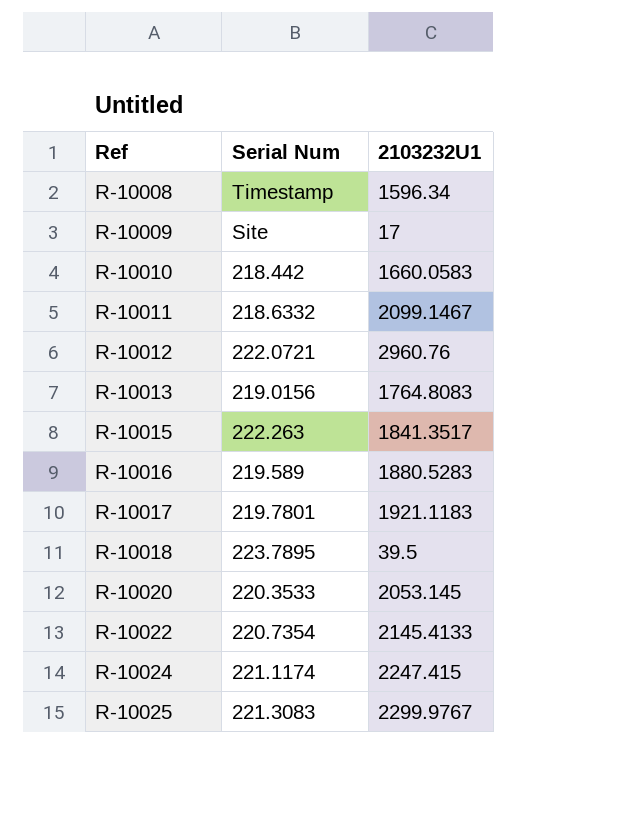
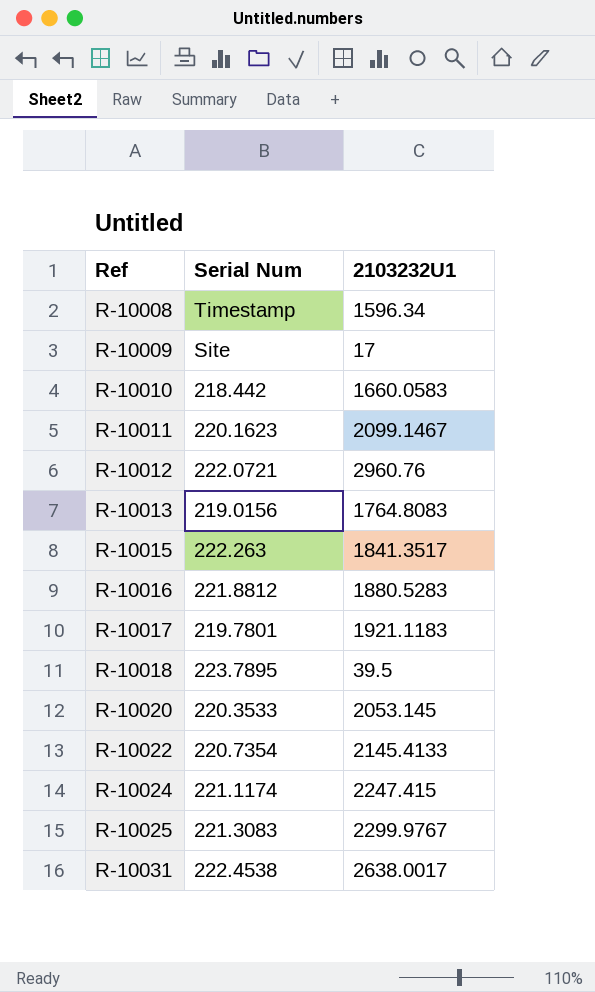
R-10011 | Serial Num: 218.6332 -> 220.1623
R-10016 | Serial Num: 219.589 -> 221.8812
row R-10031: none -> 222.4538 | 2638.0017

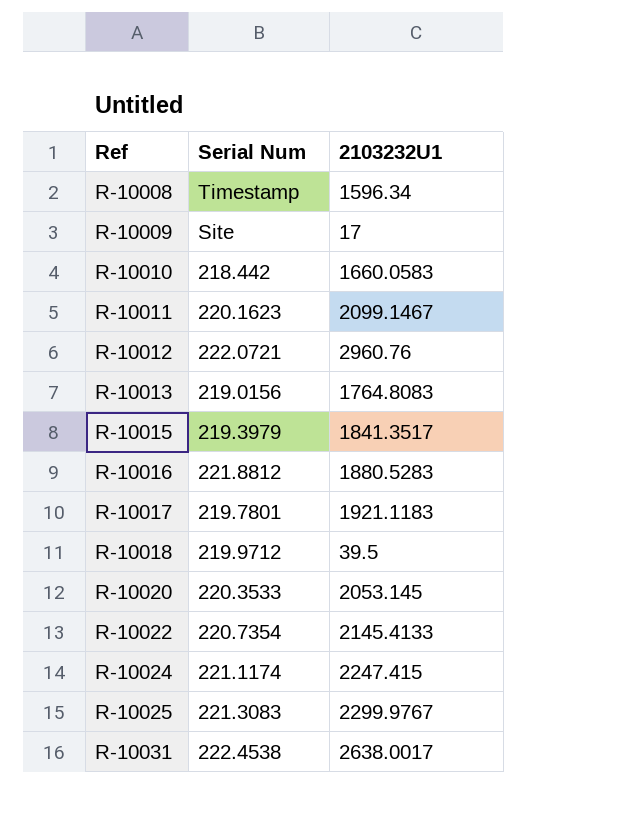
R-10015 | Serial Num: 222.263 -> 219.3979
R-10018 | Serial Num: 223.7895 -> 219.9712

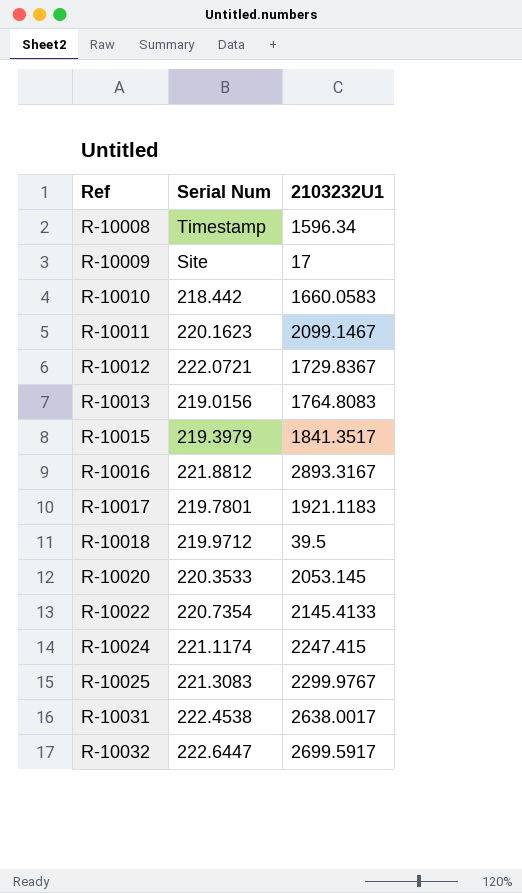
R-10012 | 2103232U1: 2960.76 -> 1729.8367
R-10016 | 2103232U1: 1880.5283 -> 2893.3167
row R-10032: none -> 222.6447 | 2699.5917

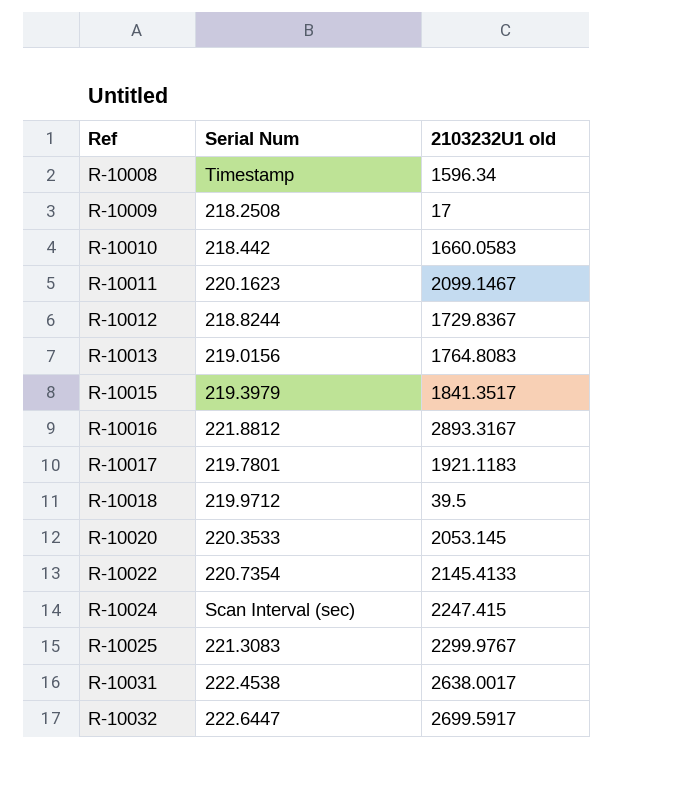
column name: 2103232U1 -> 2103232U1 old
R-10009 | Serial Num: Site -> 218.2508
R-10012 | Serial Num: 222.0721 -> 218.8244
R-10024 | Serial Num: 221.1174 -> Scan Interval (sec)

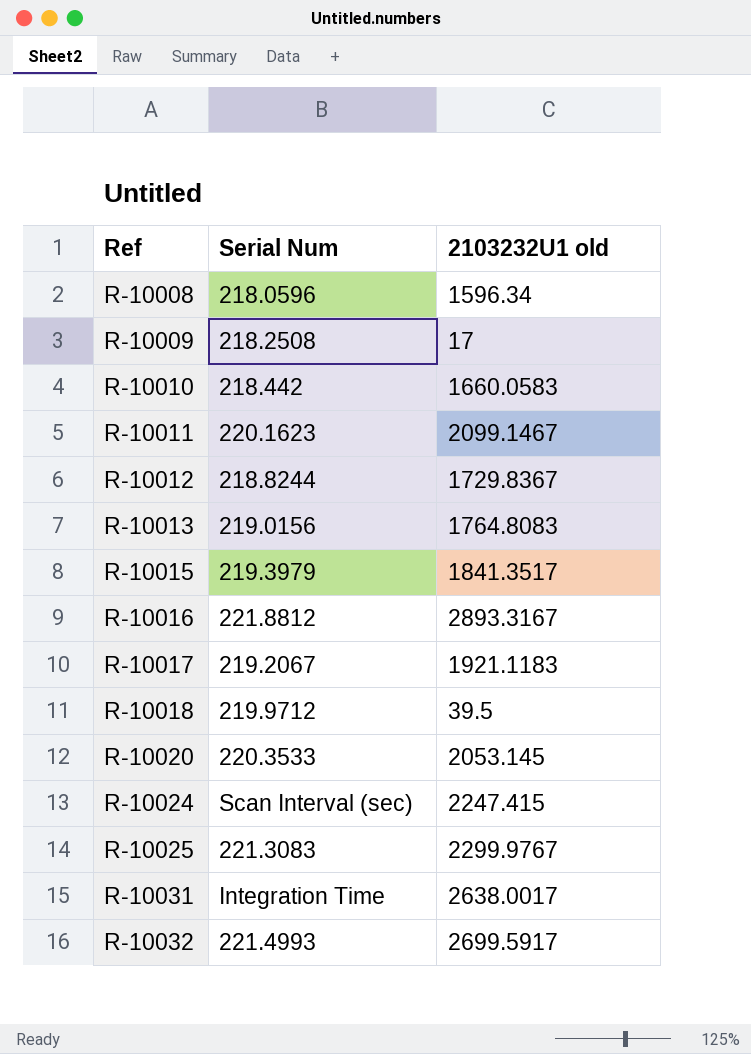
row R-10022: 220.7354 | 2145.4133 -> none
R-10008 | Serial Num: Timestamp -> 218.0596
R-10017 | Serial Num: 219.7801 -> 219.2067
R-10031 | Serial Num: 222.4538 -> Integration Time
R-10032 | Serial Num: 222.6447 -> 221.4993

